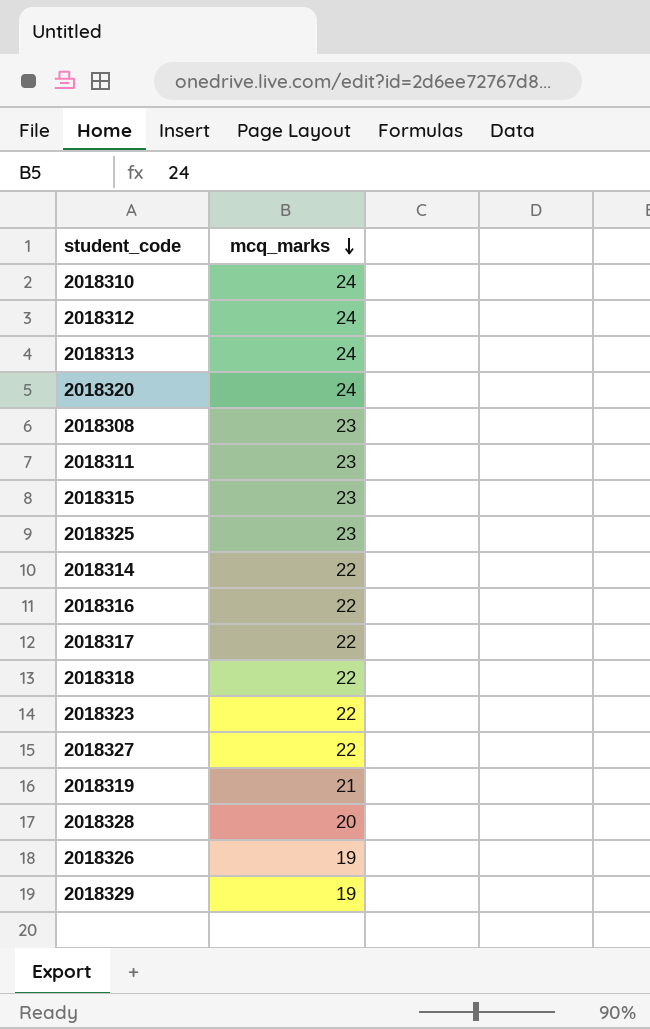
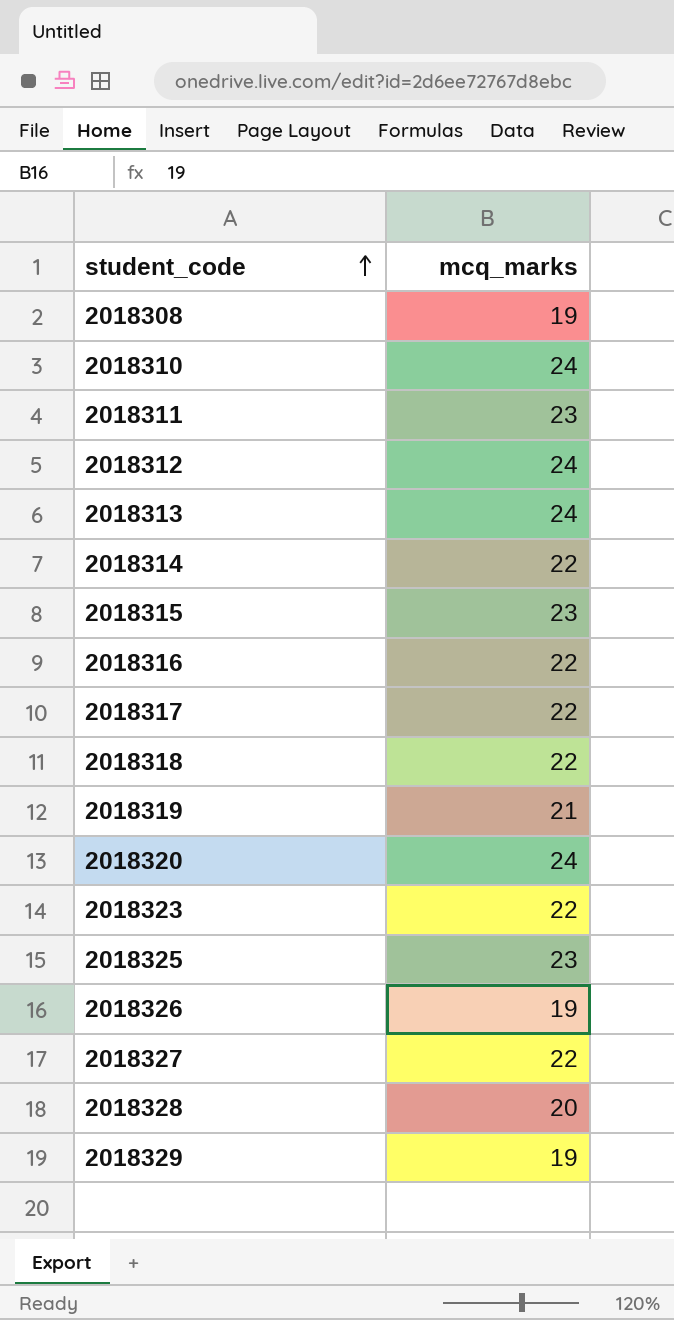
row order: mcq_marks descending -> student_code ascending
2018308 | mcq_marks: 23 -> 19

